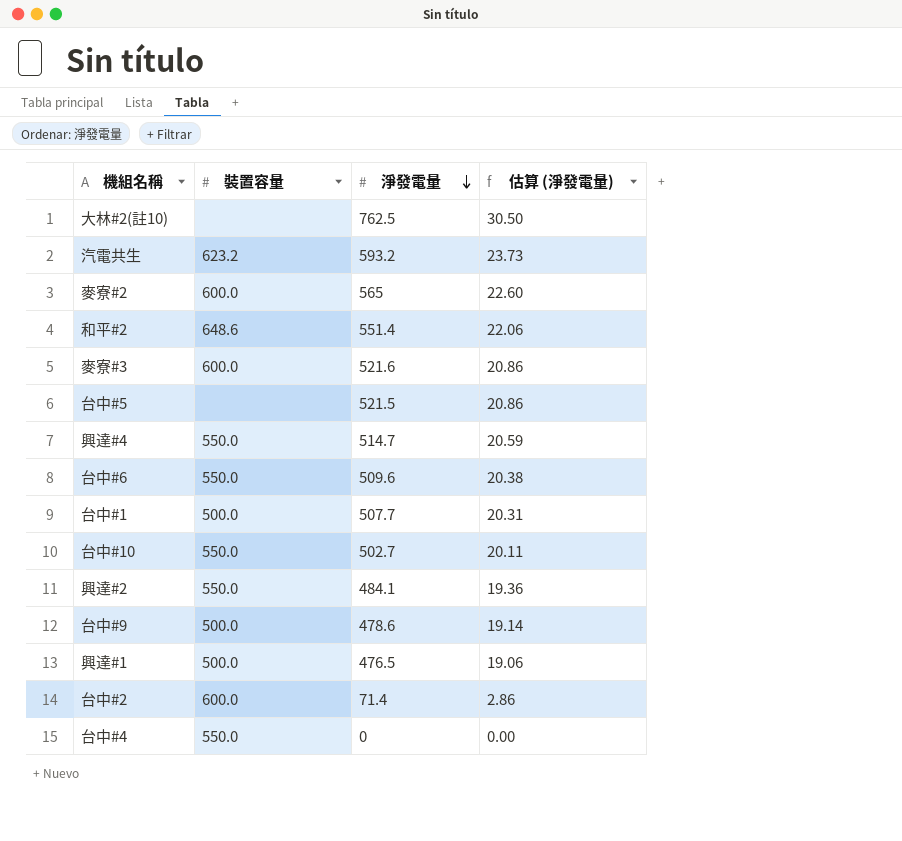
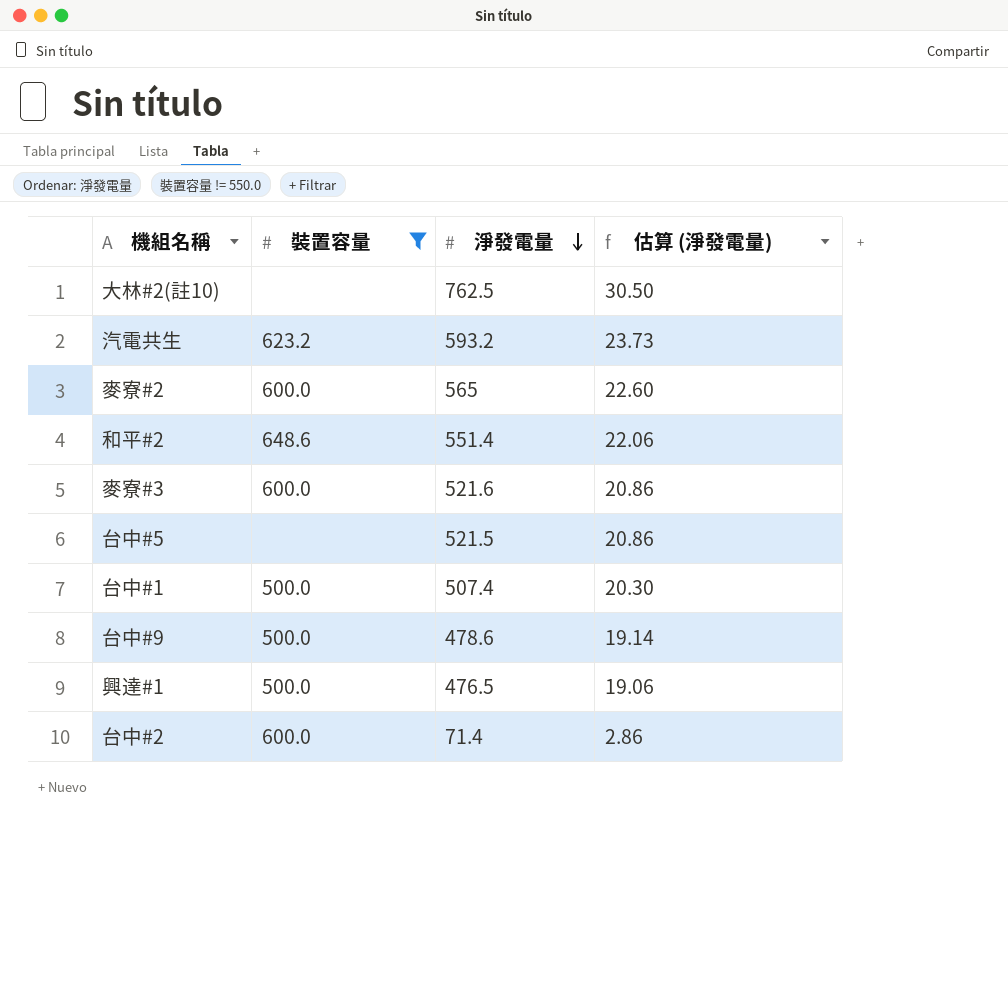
filter: none -> 裝置容量 != 550.0
台中#1 | 淨發電量: 507.7 -> 507.4
台中#1 | 估算 (淨發電量): 20.31 -> 20.30

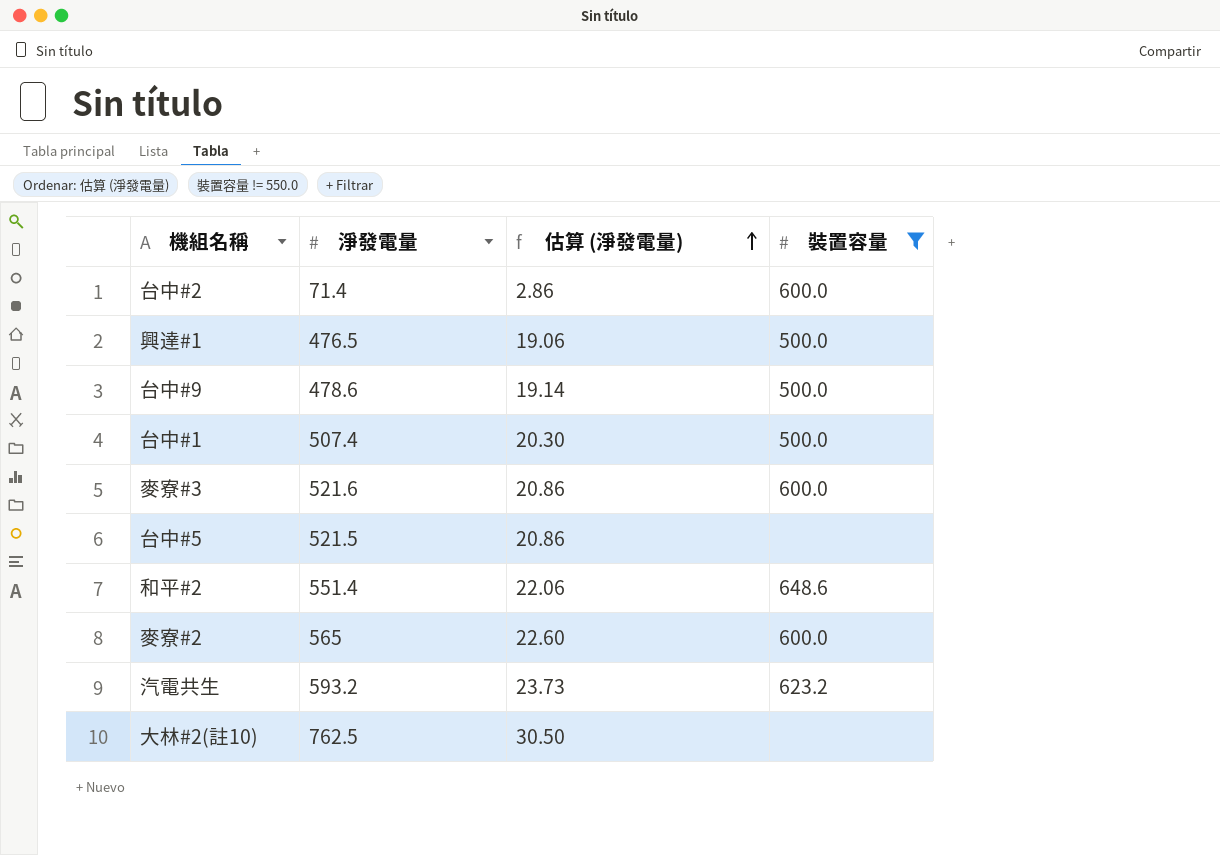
row order: 淨發電量 descending -> 估算 (淨發電量) ascending
column 裝置容量 | position: 2 -> 4

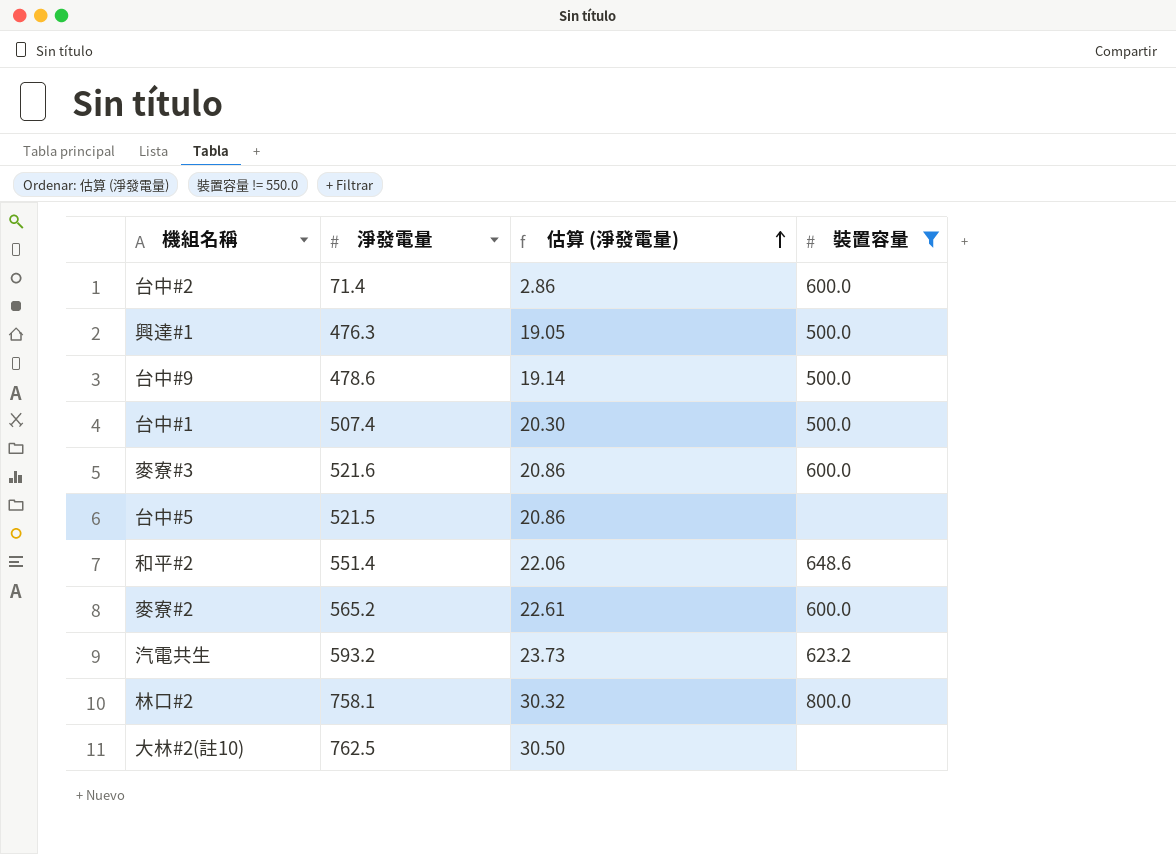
興達#1 | 淨發電量: 476.5 -> 476.3
興達#1 | 估算 (淨發電量): 19.06 -> 19.05
麥寮#2 | 淨發電量: 565 -> 565.2
麥寮#2 | 估算 (淨發電量): 22.60 -> 22.61
row 林口#2: none -> 758.1 | 30.32 | 800.0

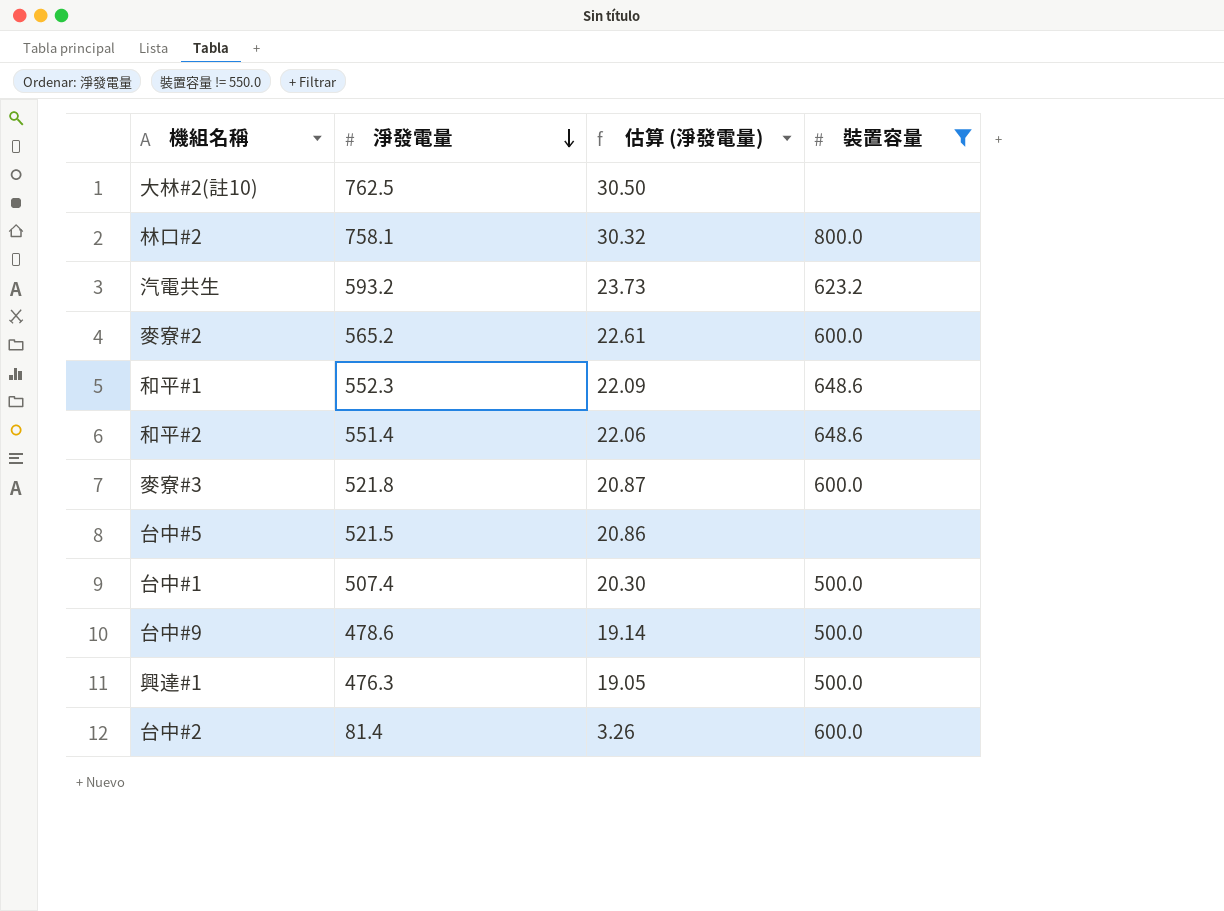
row order: 估算 (淨發電量) ascending -> 淨發電量 descending
row 和平#1: none -> 552.3 | 22.09 | 648.6
麥寮#3 | 淨發電量: 521.6 -> 521.8
麥寮#3 | 估算 (淨發電量): 20.86 -> 20.87
台中#2 | 淨發電量: 71.4 -> 81.4
台中#2 | 估算 (淨發電量): 2.86 -> 3.26

